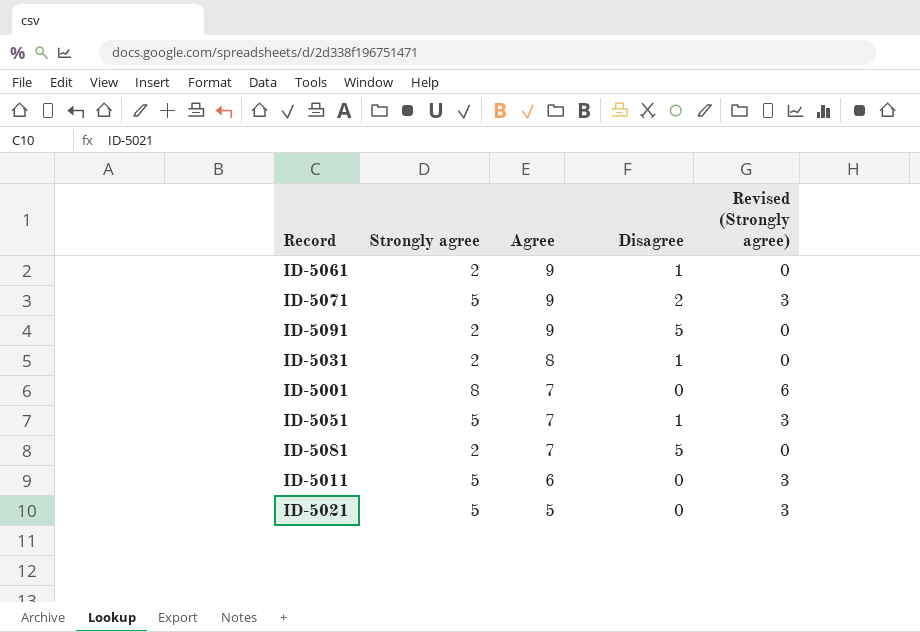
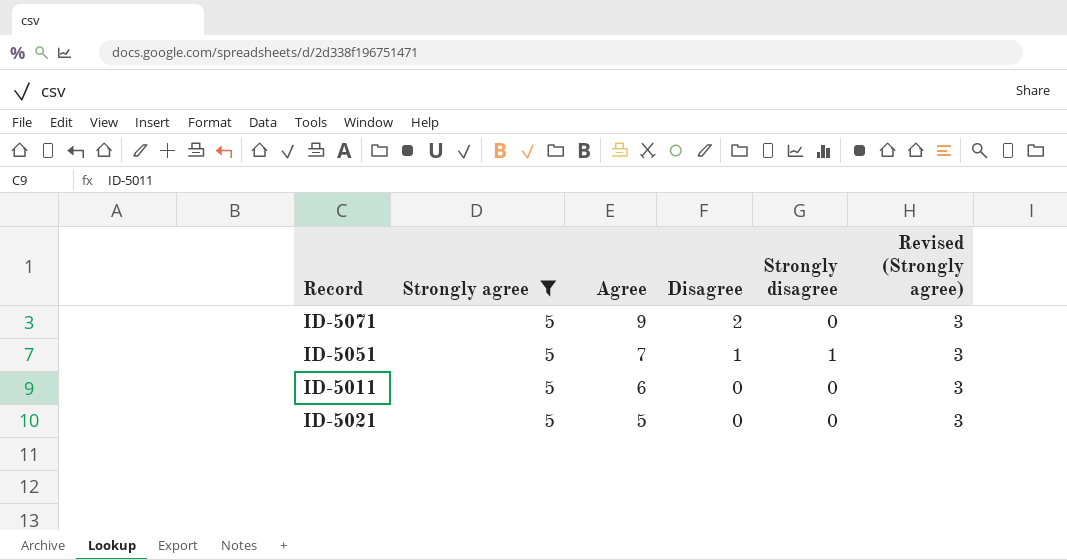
filter: none -> Strongly agree = 5
column Strongly disagree | position: none -> 5

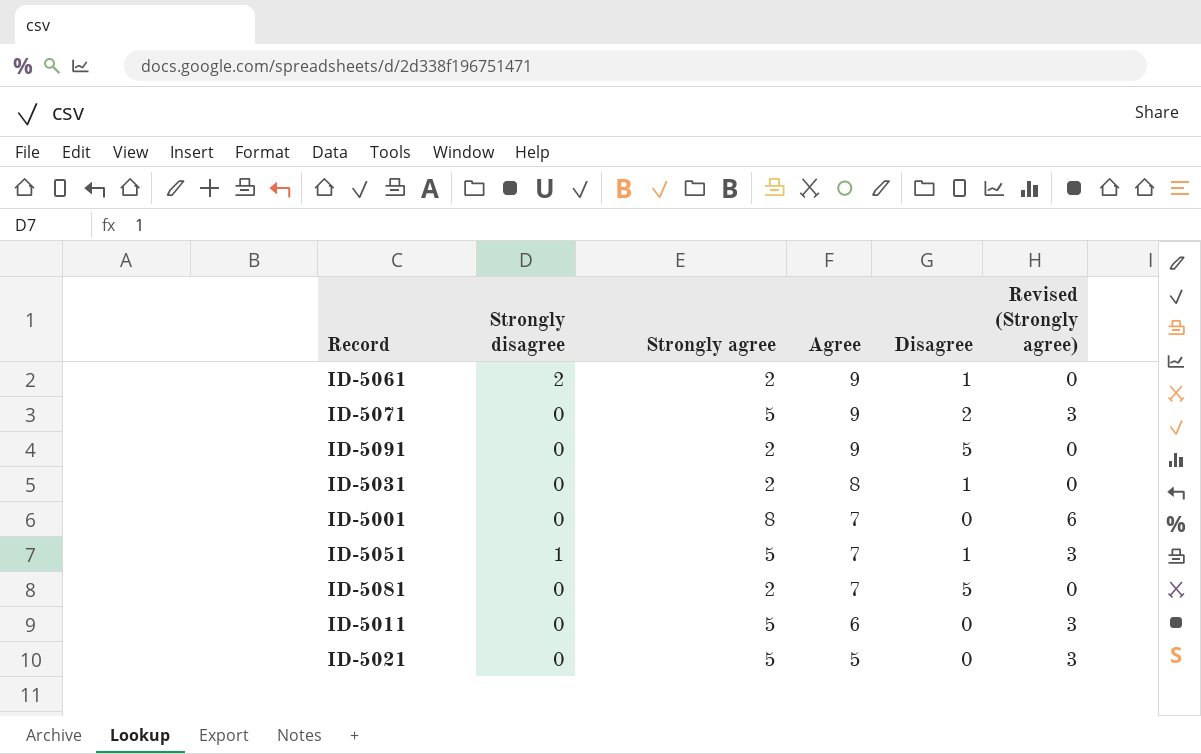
filter: Strongly agree = 5 -> none
column Strongly disagree | position: 5 -> 2

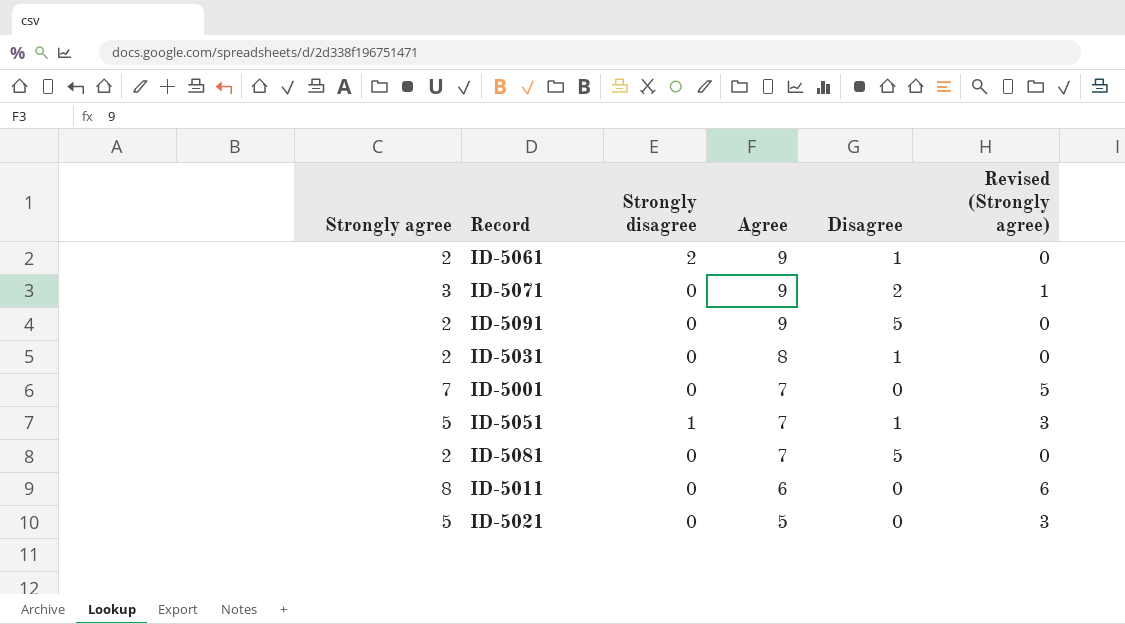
column Strongly agree | position: 3 -> 1
ID-5071 | Strongly agree: 5 -> 3
ID-5071 | Revised (Strongly agree): 3 -> 1
ID-5001 | Strongly agree: 8 -> 7
ID-5001 | Revised (Strongly agree): 6 -> 5
ID-5011 | Strongly agree: 5 -> 8
ID-5011 | Revised (Strongly agree): 3 -> 6

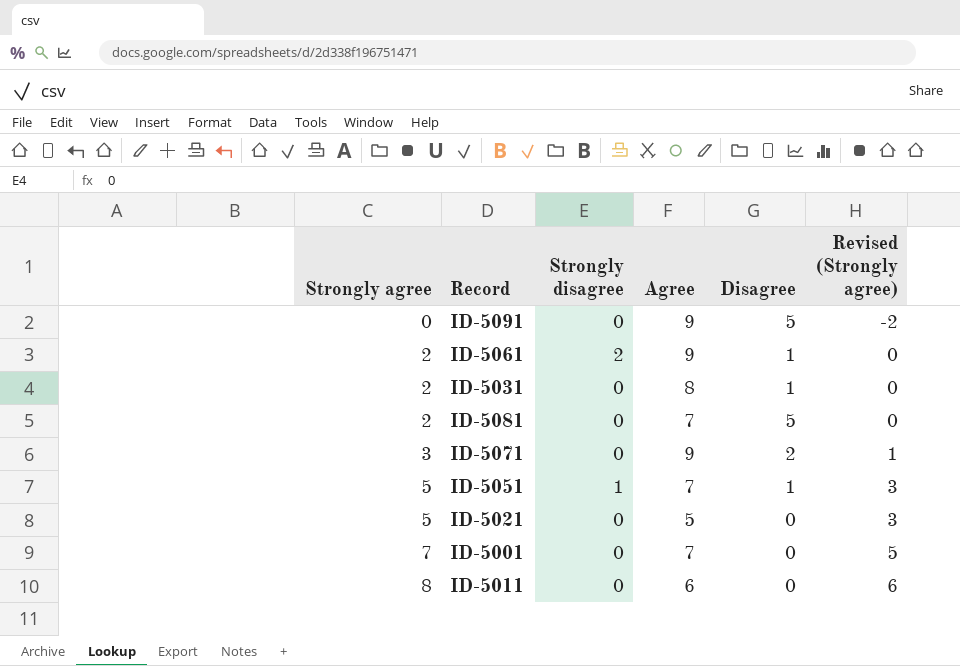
row order: Agree descending -> Strongly agree ascending
ID-5091 | Strongly agree: 2 -> 0
ID-5091 | Revised (Strongly agree): 0 -> -2

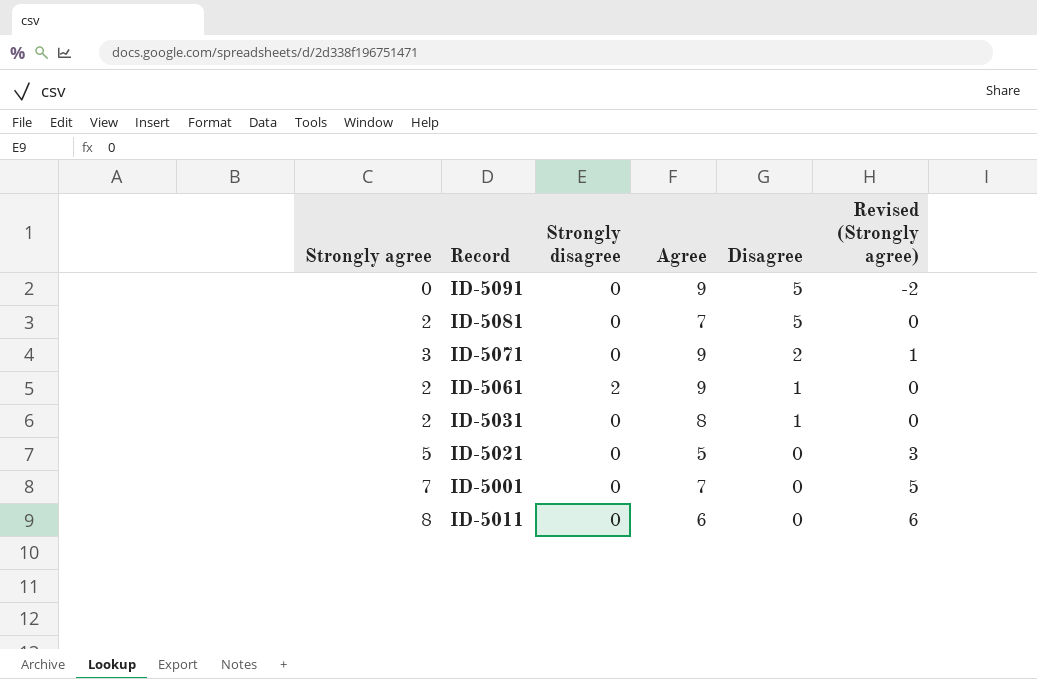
row order: Strongly agree ascending -> Disagree descending
row ID-5051: 5 | 1 | 7 | 1 | 3 -> none

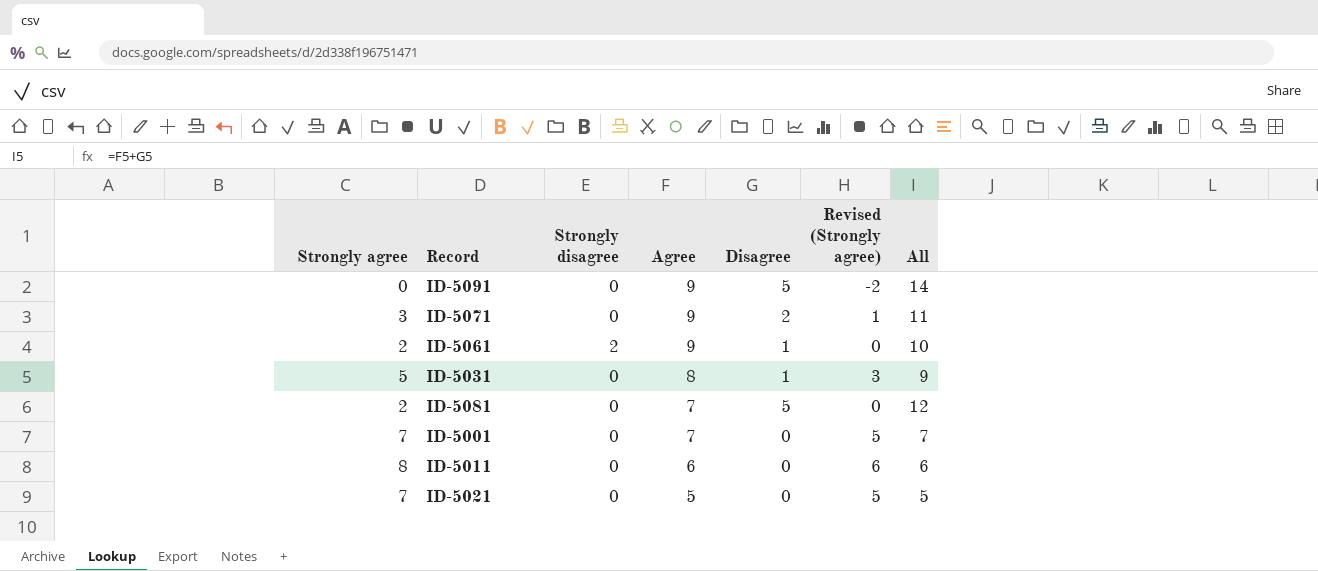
row order: Disagree descending -> Agree descending
column All | formula: none -> [Agree] + [Disagree]
ID-5031 | Strongly agree: 2 -> 5
ID-5031 | Revised (Strongly agree): 0 -> 3
ID-5021 | Strongly agree: 5 -> 7
ID-5021 | Revised (Strongly agree): 3 -> 5

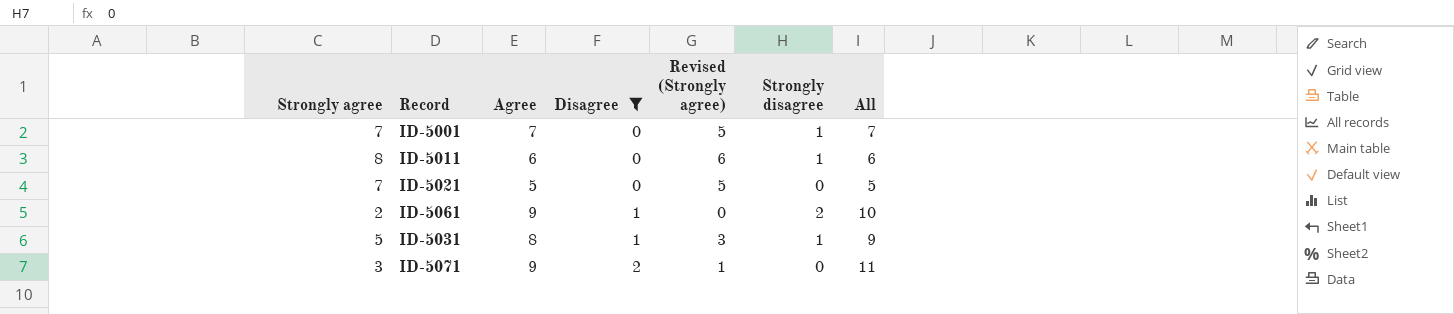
filter: none -> Disagree != 5
row order: Agree descending -> Disagree ascending
column Strongly disagree | position: 3 -> 6
ID-5001 | Strongly disagree: 0 -> 1
ID-5011 | Strongly disagree: 0 -> 1
ID-5031 | Strongly disagree: 0 -> 1

